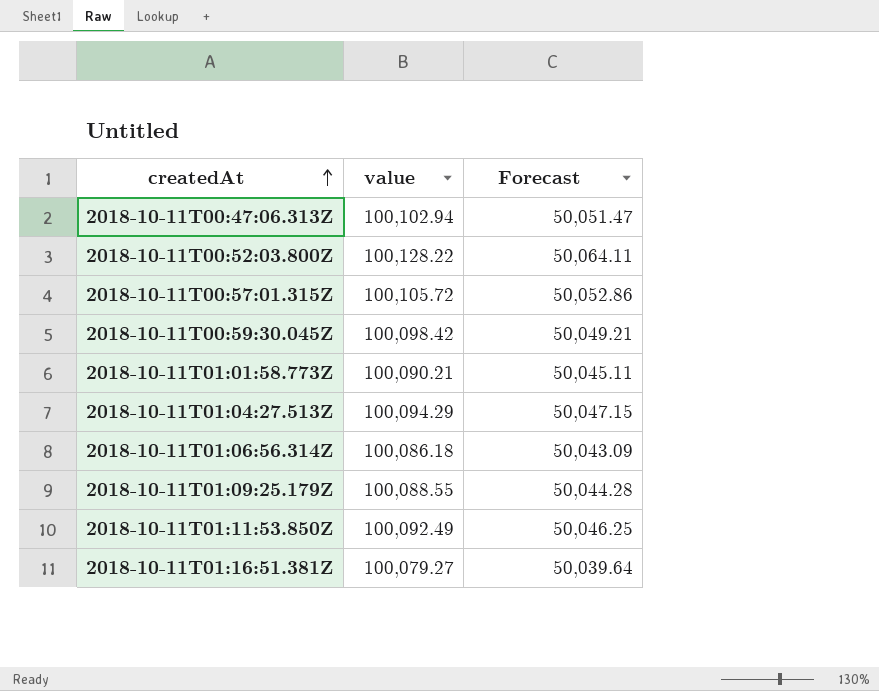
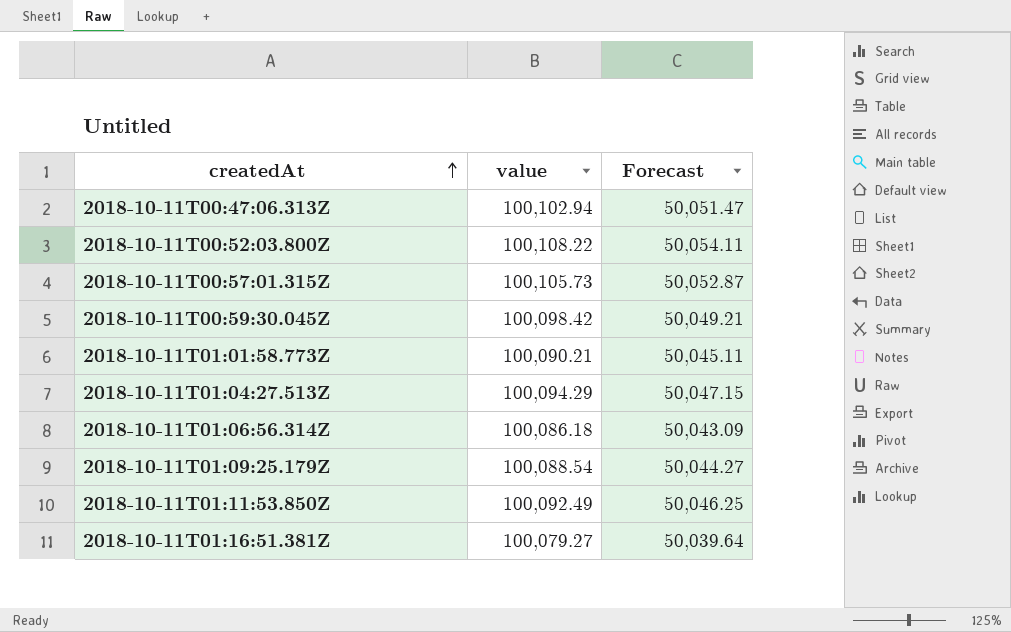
2018-10-11T00:52:03.800Z | value: 100,128.22 -> 100,108.22
2018-10-11T00:52:03.800Z | Forecast: 50,064.11 -> 50,054.11
2018-10-11T00:57:01.315Z | value: 100,105.72 -> 100,105.73
2018-10-11T00:57:01.315Z | Forecast: 50,052.86 -> 50,052.87
2018-10-11T01:09:25.179Z | value: 100,088.55 -> 100,088.54
2018-10-11T01:09:25.179Z | Forecast: 50,044.28 -> 50,044.27

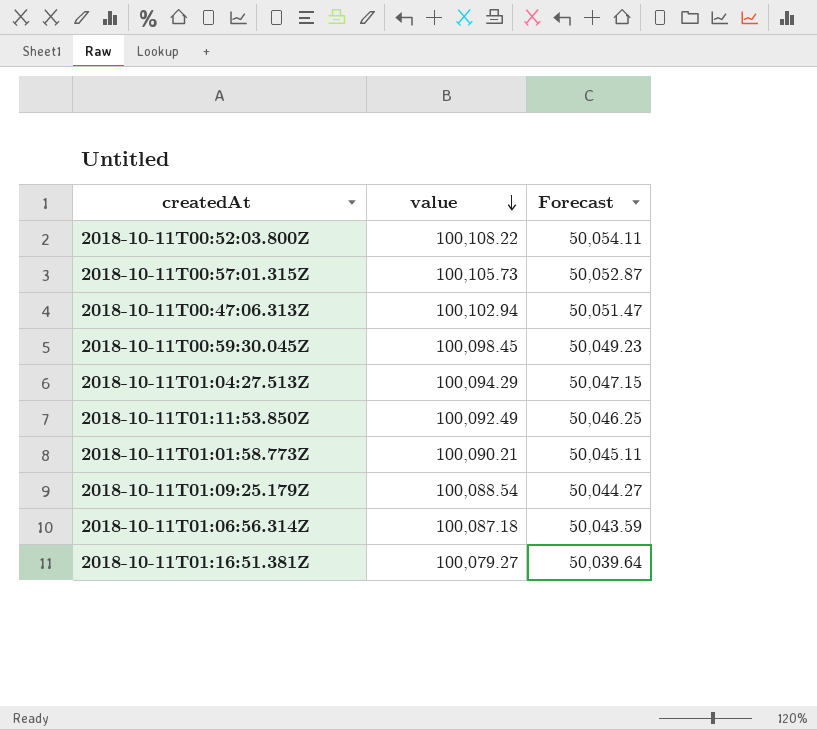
row order: createdAt ascending -> value descending
2018-10-11T00:59:30.045Z | value: 100,098.42 -> 100,098.45
2018-10-11T00:59:30.045Z | Forecast: 50,049.21 -> 50,049.23
2018-10-11T01:06:56.314Z | value: 100,086.18 -> 100,087.18
2018-10-11T01:06:56.314Z | Forecast: 50,043.09 -> 50,043.59

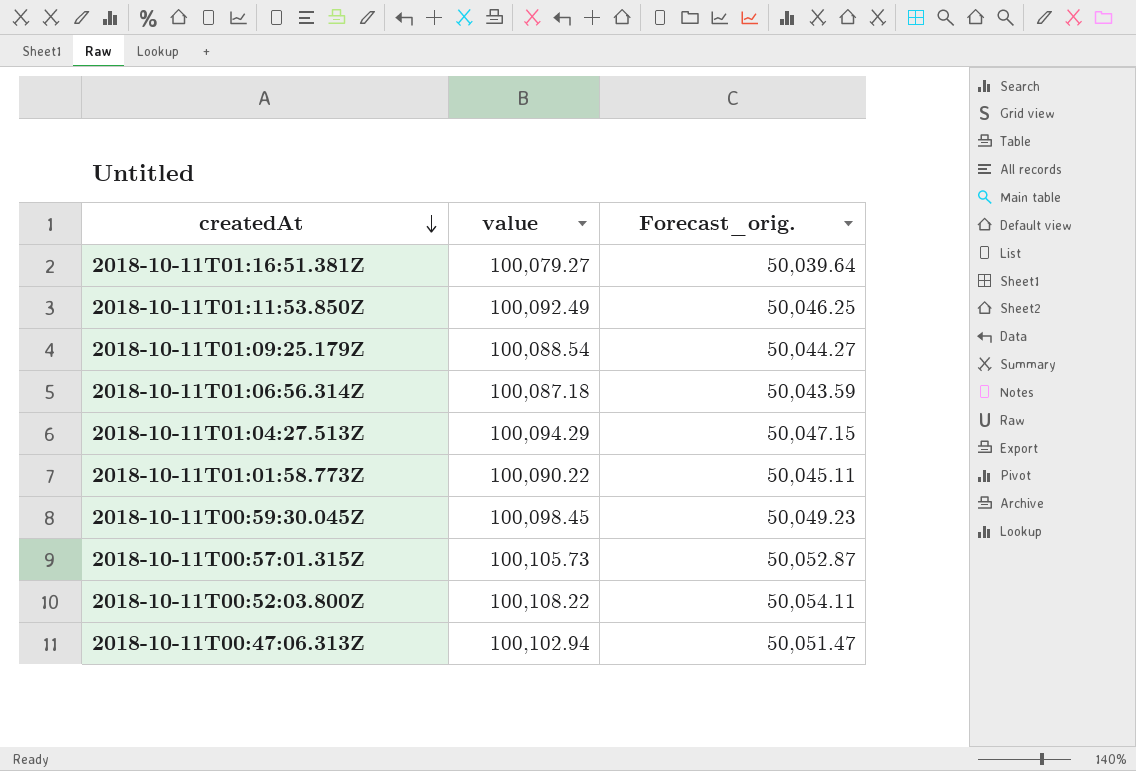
row order: value descending -> createdAt descending
column name: Forecast -> Forecast_orig.
2018-10-11T01:01:58.773Z | value: 100,090.21 -> 100,090.22

